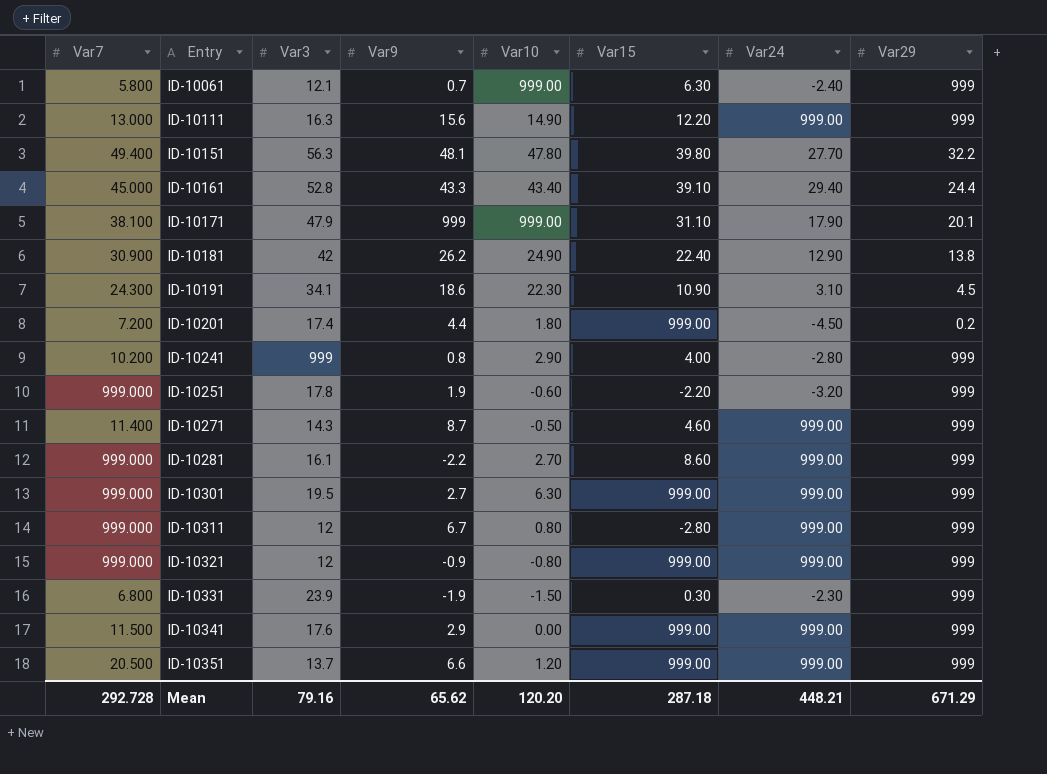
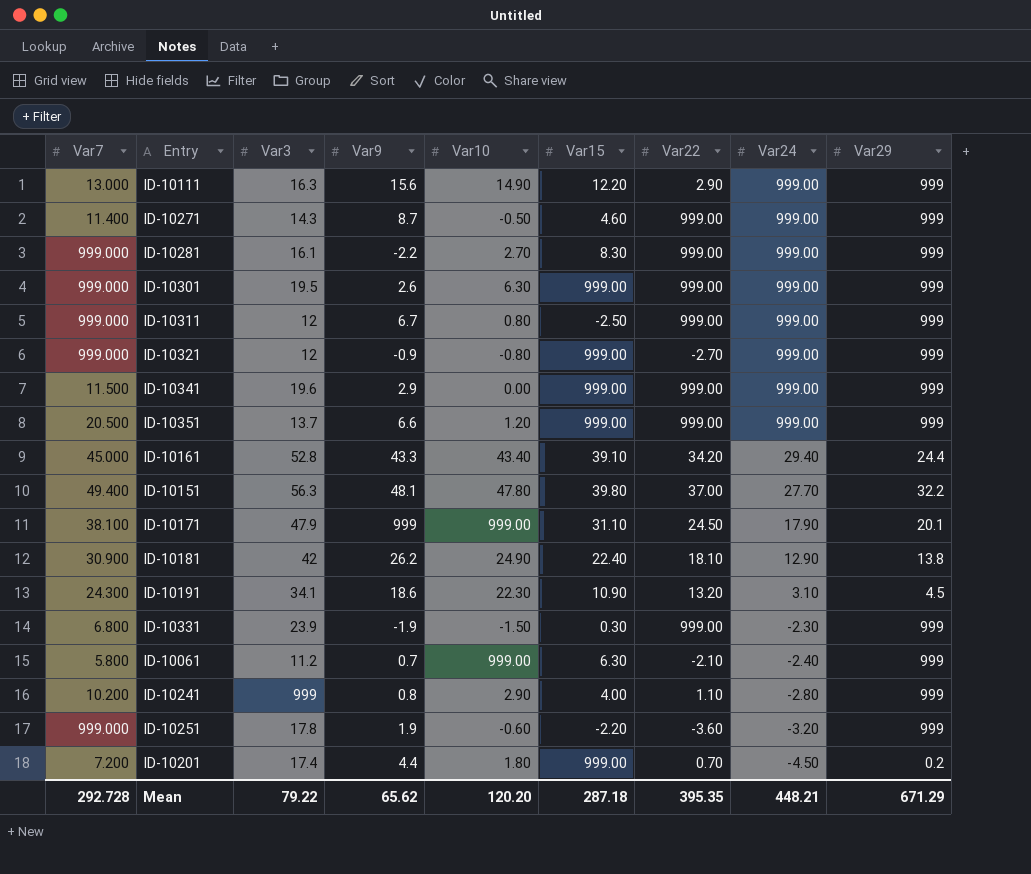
row order: Entry ascending -> Var24 descending
column Var22 | position: none -> 7
ID-10281 | Var15: 8.60 -> 8.30
ID-10301 | Var9: 2.7 -> 2.6
ID-10311 | Var15: -2.80 -> -2.50
ID-10341 | Var3: 17.6 -> 19.6
ID-10061 | Var3: 12.1 -> 11.2
Mean | Var3: 79.16 -> 79.22

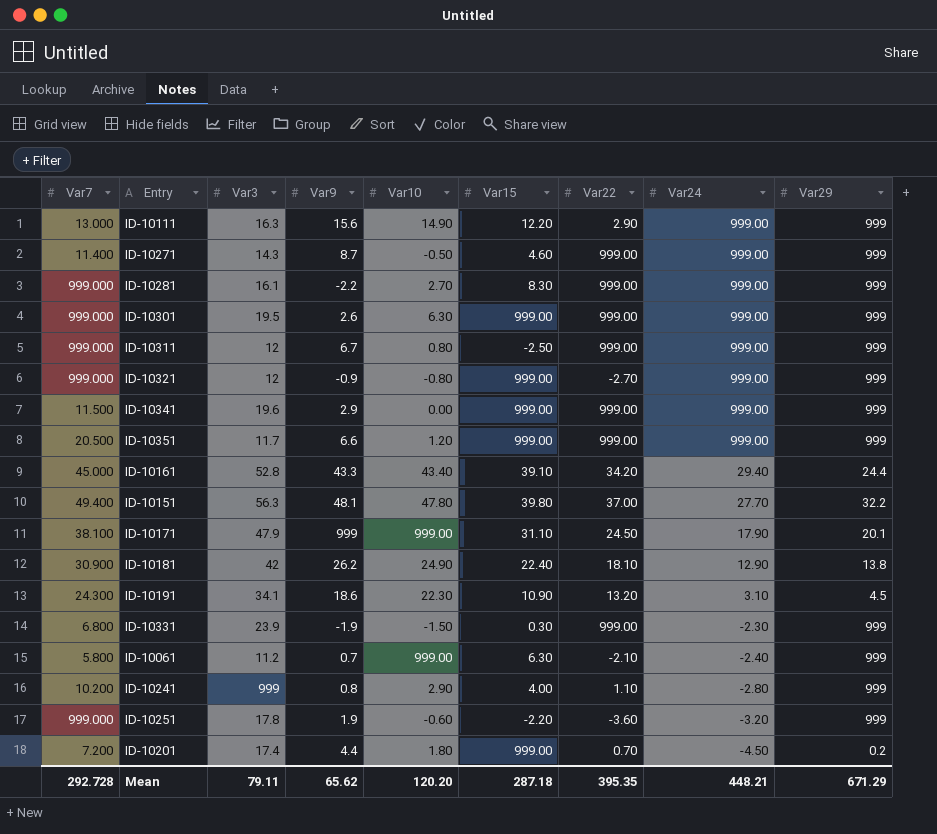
ID-10351 | Var3: 13.7 -> 11.7
Mean | Var3: 79.22 -> 79.11

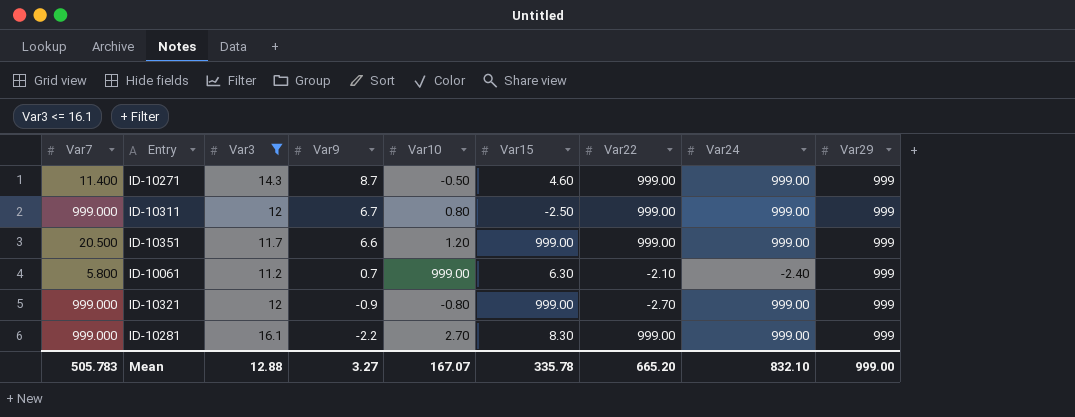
filter: none -> Var3 <= 16.1
row order: Var24 descending -> Var9 descending
Mean | Var7: 292.728 -> 505.783
Mean | Var3: 79.11 -> 12.88
Mean | Var9: 65.62 -> 3.27
Mean | Var10: 120.20 -> 167.07
Mean | Var15: 287.18 -> 335.78
Mean | Var22: 395.35 -> 665.20
Mean | Var24: 448.21 -> 832.10
Mean | Var29: 671.29 -> 999.00

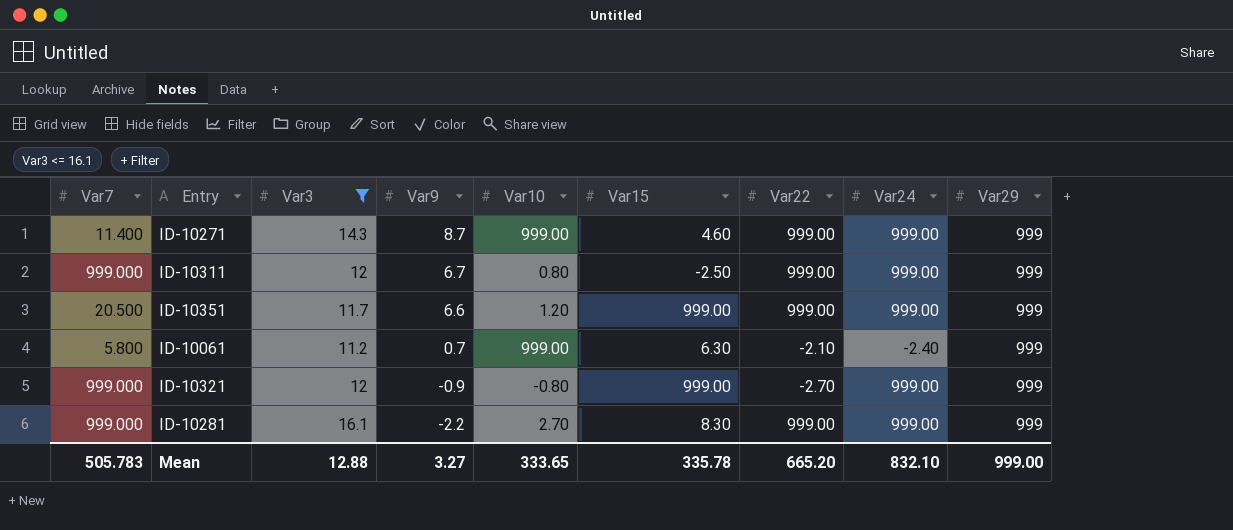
ID-10271 | Var10: -0.50 -> 999.00
Mean | Var10: 167.07 -> 333.65

